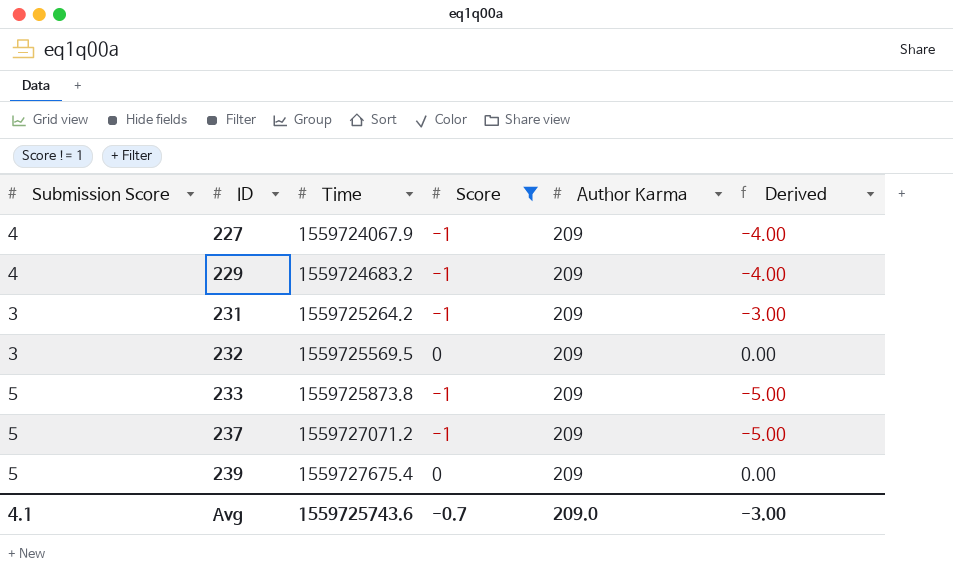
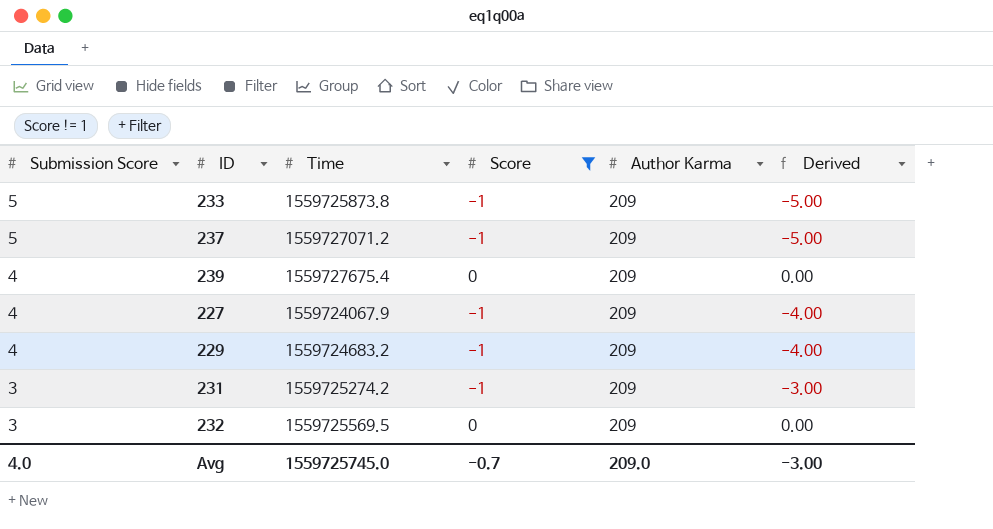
row order: ID ascending -> Submission Score descending
239 | Submission Score: 5 -> 4
231 | Time: 1559725264.2 -> 1559725274.2
Avg | Submission Score: 4.1 -> 4.0
Avg | Time: 1559725743.6 -> 1559725745.0

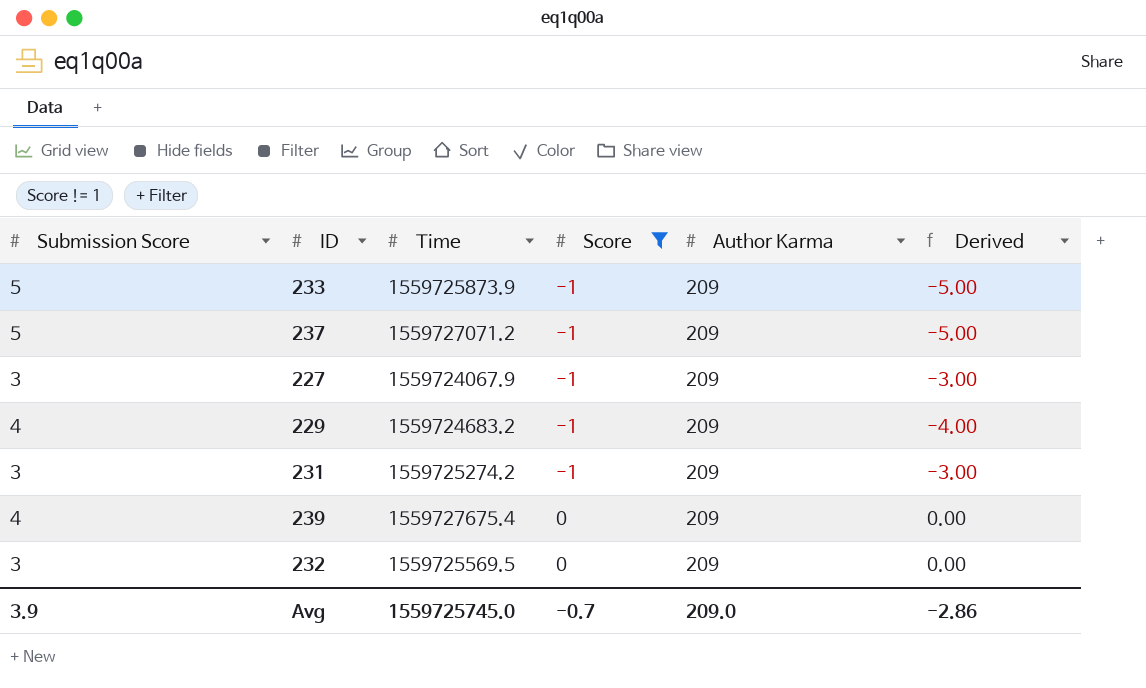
row order: Submission Score descending -> Score ascending
233 | Time: 1559725873.8 -> 1559725873.9
227 | Submission Score: 4 -> 3
227 | Derived: -4.00 -> -3.00
Avg | Submission Score: 4.0 -> 3.9
Avg | Derived: -3.00 -> -2.86

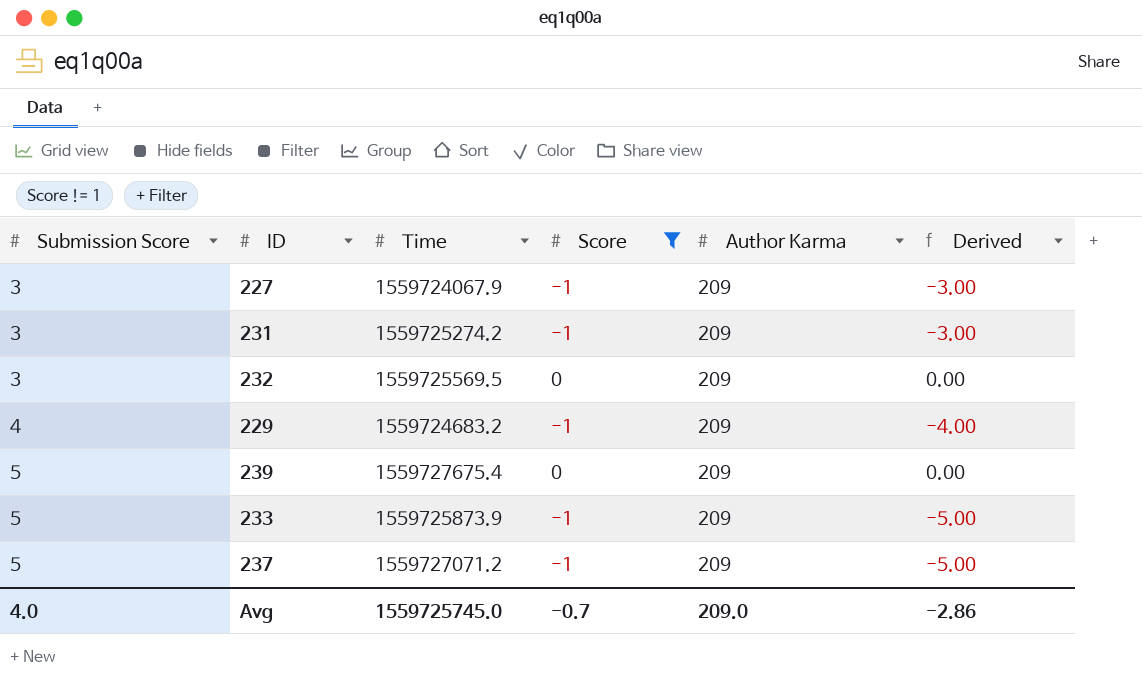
row order: Score ascending -> Submission Score ascending
239 | Submission Score: 4 -> 5
Avg | Submission Score: 3.9 -> 4.0

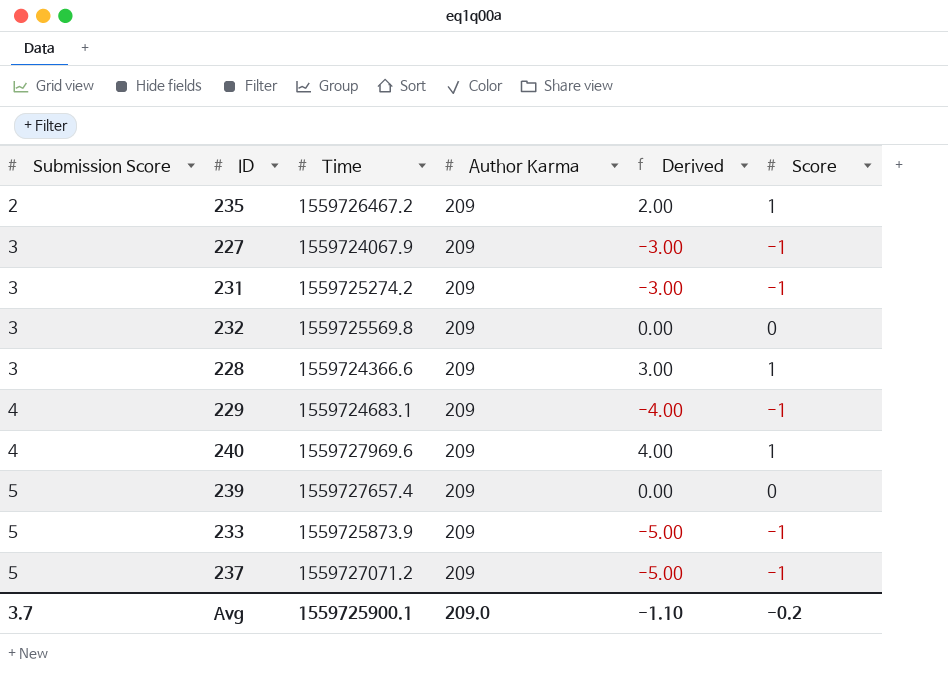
filter: Score != 1 -> none
column Score | position: 4 -> 6
232 | Time: 1559725569.5 -> 1559725569.8
229 | Time: 1559724683.2 -> 1559724683.1
239 | Time: 1559727675.4 -> 1559727657.4
Avg | Submission Score: 4.0 -> 3.7
Avg | Time: 1559725745.0 -> 1559725900.1
Avg | Derived: -2.86 -> -1.10
Avg | Score: -0.7 -> -0.2

